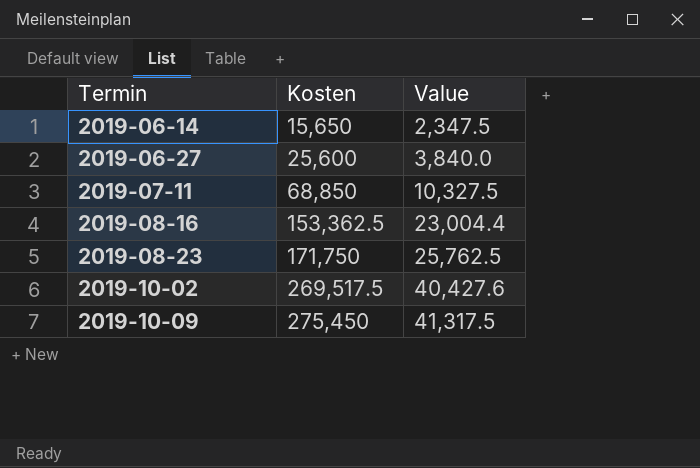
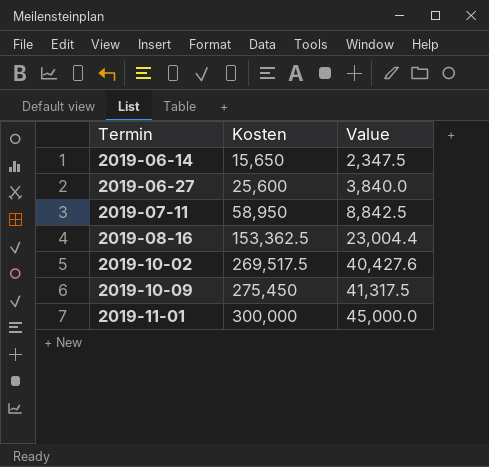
row 2019-08-23: 171,750 | 25,762.5 -> none
2019-07-11 | Kosten: 68,850 -> 58,950
2019-07-11 | Value: 10,327.5 -> 8,842.5
row 2019-11-01: none -> 300,000 | 45,000.0

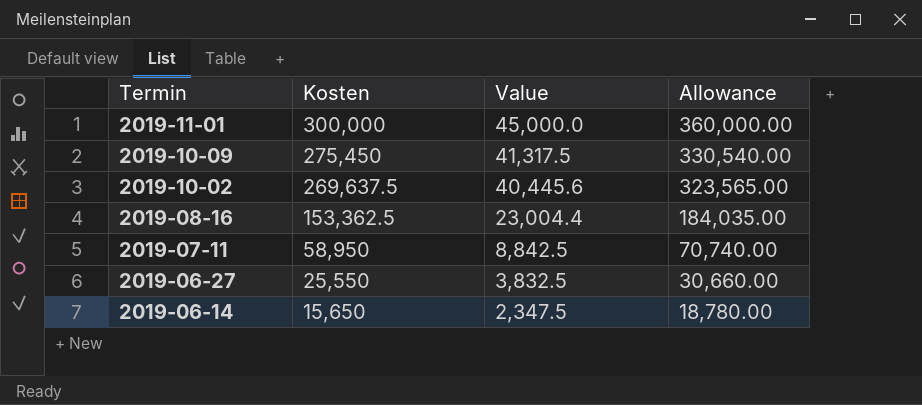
row order: Termin ascending -> Termin descending
column Allowance | formula: none -> [Kosten] * 1.2
2019-10-02 | Kosten: 269,517.5 -> 269,637.5
2019-10-02 | Value: 40,427.6 -> 40,445.6
2019-06-27 | Kosten: 25,600 -> 25,550
2019-06-27 | Value: 3,840.0 -> 3,832.5

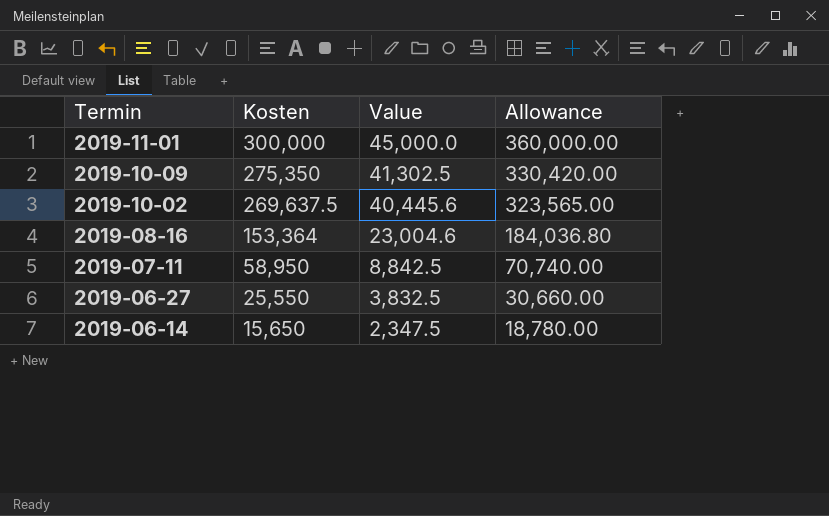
2019-10-09 | Kosten: 275,450 -> 275,350
2019-10-09 | Value: 41,317.5 -> 41,302.5
2019-10-09 | Allowance: 330,540.00 -> 330,420.00
2019-08-16 | Kosten: 153,362.5 -> 153,364
2019-08-16 | Value: 23,004.4 -> 23,004.6
2019-08-16 | Allowance: 184,035.00 -> 184,036.80

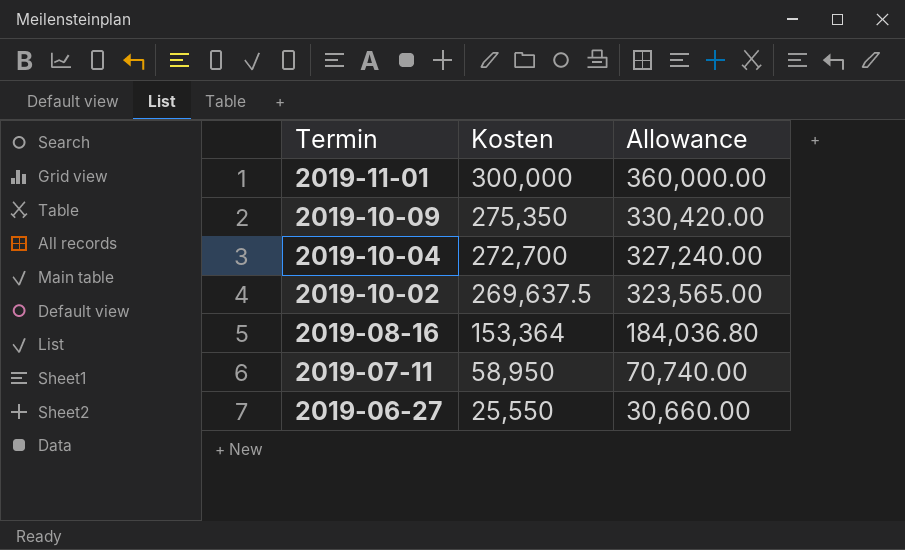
column Value | formula: [Kosten] * 0.15 -> none
row 2019-06-14: 15,650 | 2,347.5 | 18,780.00 -> none
row 2019-10-04: none -> 272,700 | 327,240.00

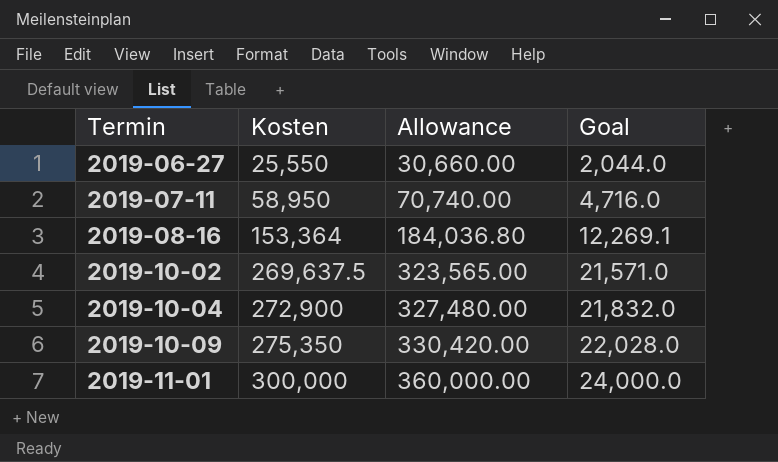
row order: Termin descending -> Termin ascending
column Goal | formula: none -> [Kosten] * 0.08
2019-10-04 | Kosten: 272,700 -> 272,900
2019-10-04 | Allowance: 327,240.00 -> 327,480.00

